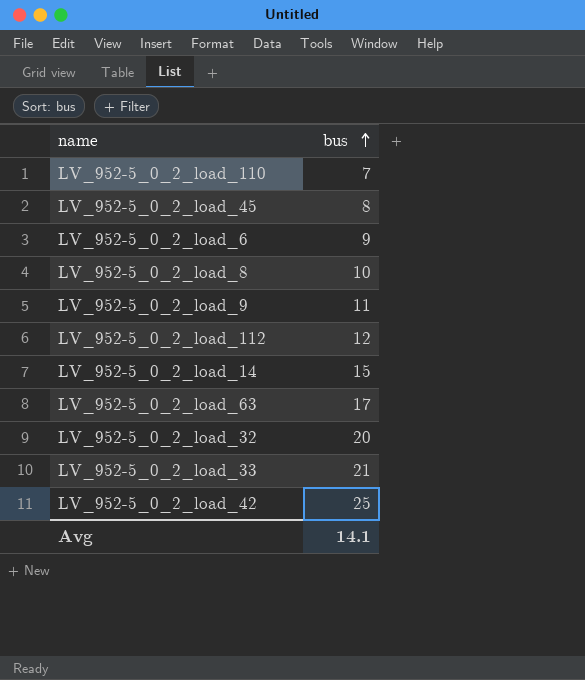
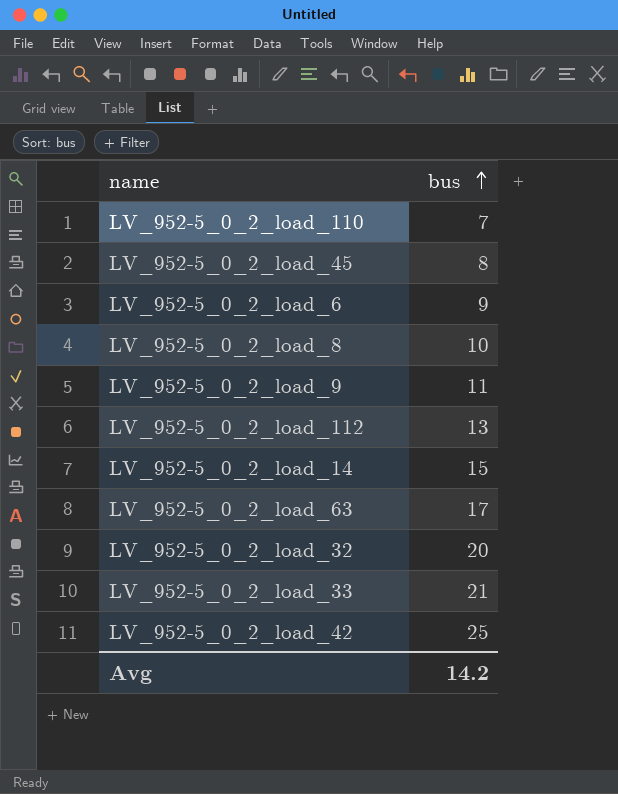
LV_952-5_0_2_load_112 | bus: 12 -> 13
Avg | bus: 14.1 -> 14.2

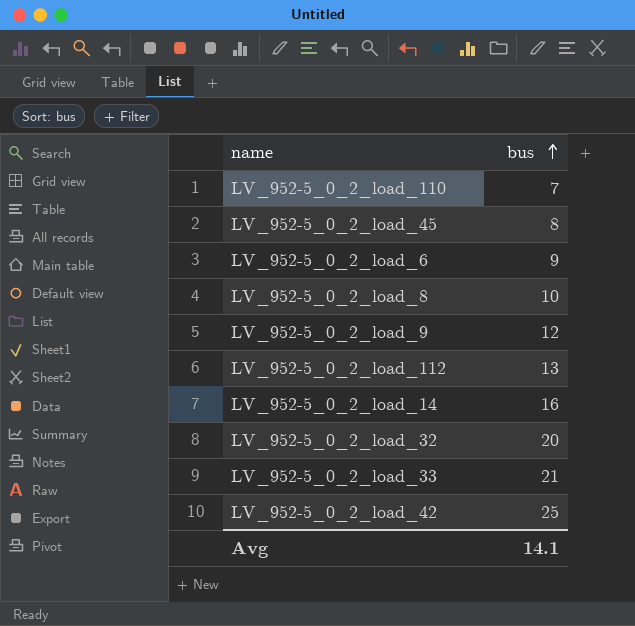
row LV_952-5_0_2_load_63: 17 -> none
LV_952-5_0_2_load_9 | bus: 11 -> 12
LV_952-5_0_2_load_14 | bus: 15 -> 16
Avg | bus: 14.2 -> 14.1

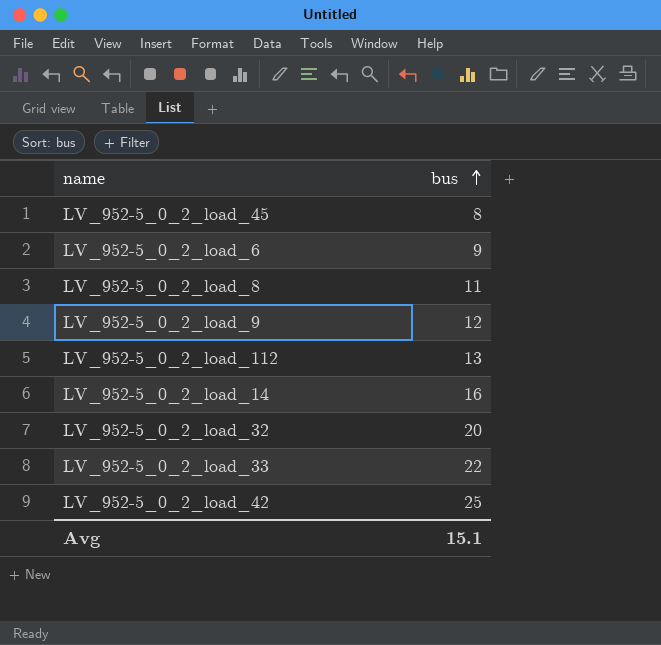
row LV_952-5_0_2_load_110: 7 -> none
LV_952-5_0_2_load_8 | bus: 10 -> 11
LV_952-5_0_2_load_33 | bus: 21 -> 22
Avg | bus: 14.1 -> 15.1

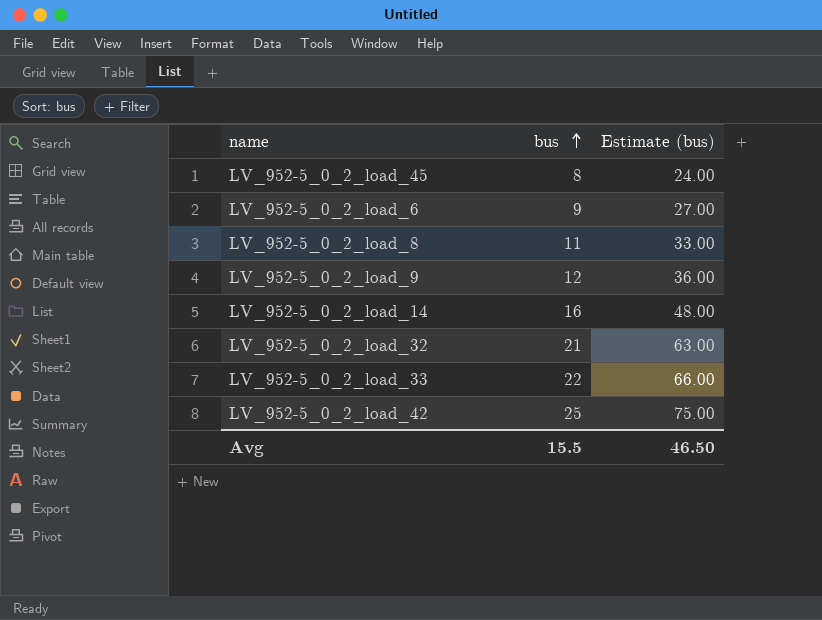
column Estimate (bus) | formula: none -> [bus] * 3
row LV_952-5_0_2_load_112: 13 -> none
LV_952-5_0_2_load_32 | bus: 20 -> 21
Avg | bus: 15.1 -> 15.5

